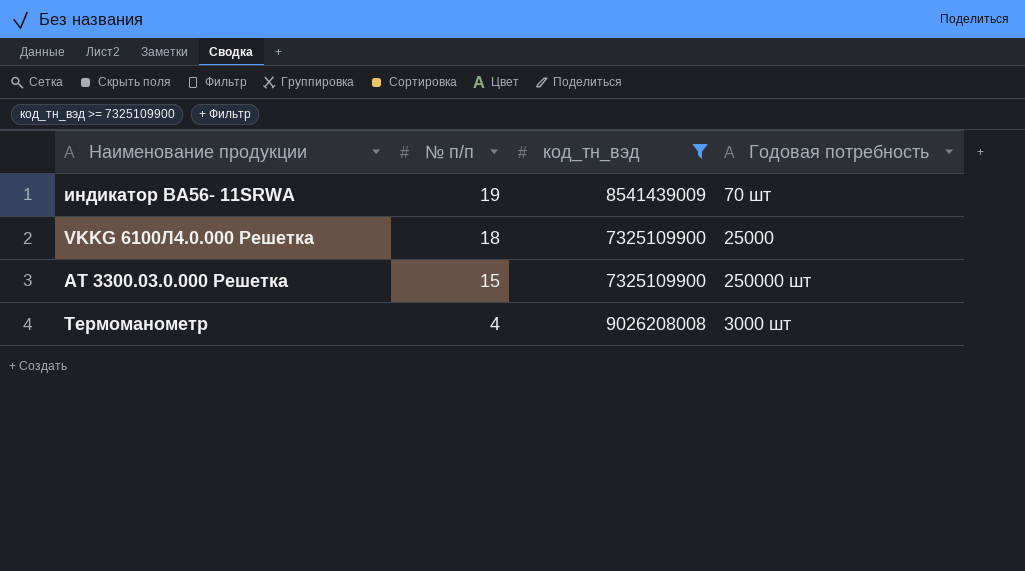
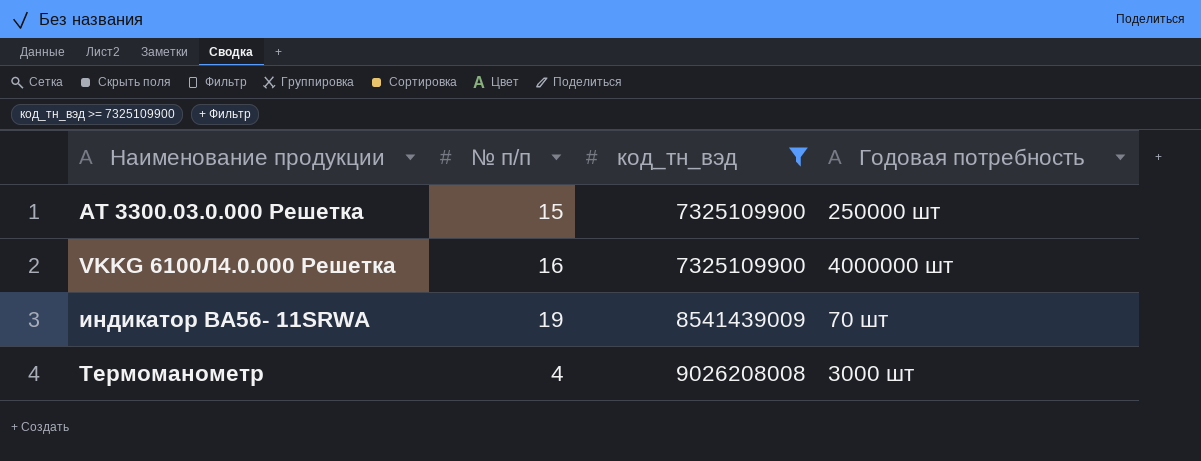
row order: № п/п descending -> Наименование продукции ascending
VKKG 6100Л4.0.000 Решетка | № п/п: 18 -> 16
VKKG 6100Л4.0.000 Решетка | Годовая потребность: 25000 -> 4000000 шт

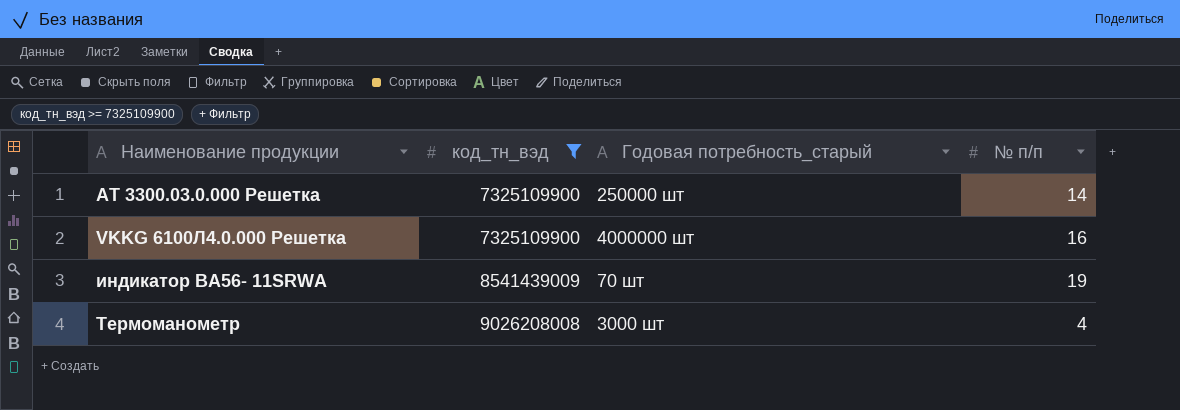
column name: Годовая потребность -> Годовая потребность_старый
column № п/п | position: 2 -> 4
AT 3300.03.0.000 Решетка | № п/п: 15 -> 14

